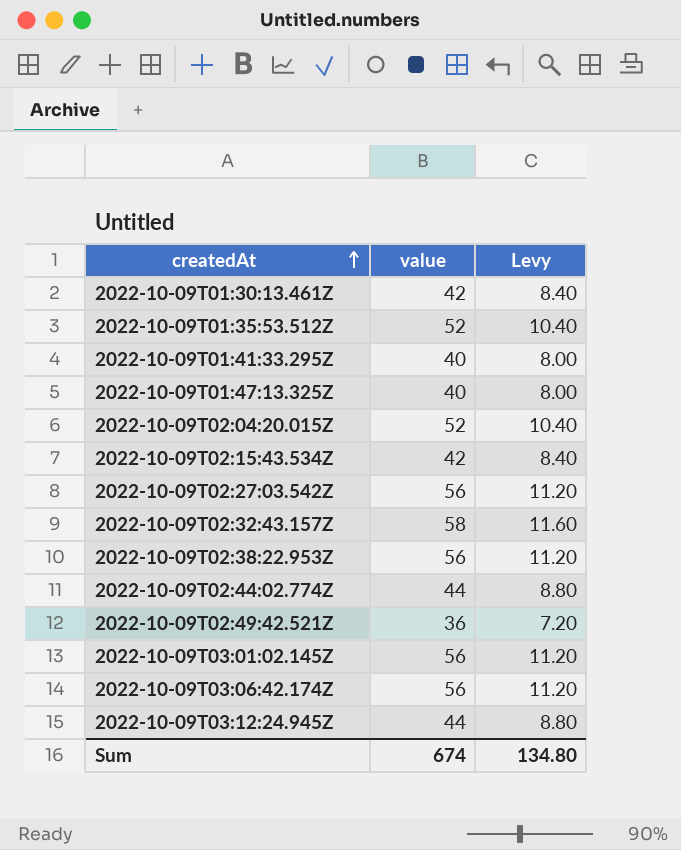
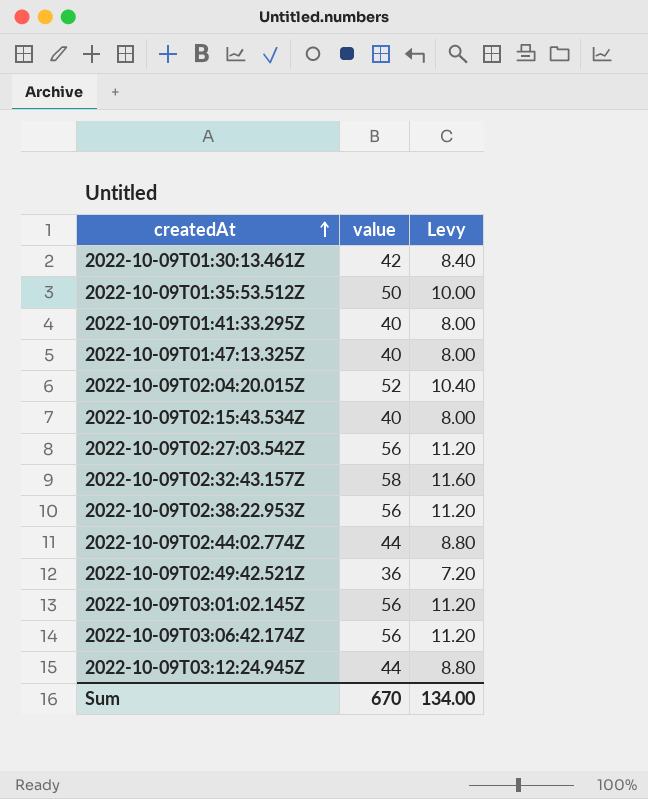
2022-10-09T01:35:53.512Z | value: 52 -> 50
2022-10-09T01:35:53.512Z | Levy: 10.40 -> 10.00
2022-10-09T02:15:43.534Z | value: 42 -> 40
2022-10-09T02:15:43.534Z | Levy: 8.40 -> 8.00
Sum | value: 674 -> 670
Sum | Levy: 134.80 -> 134.00

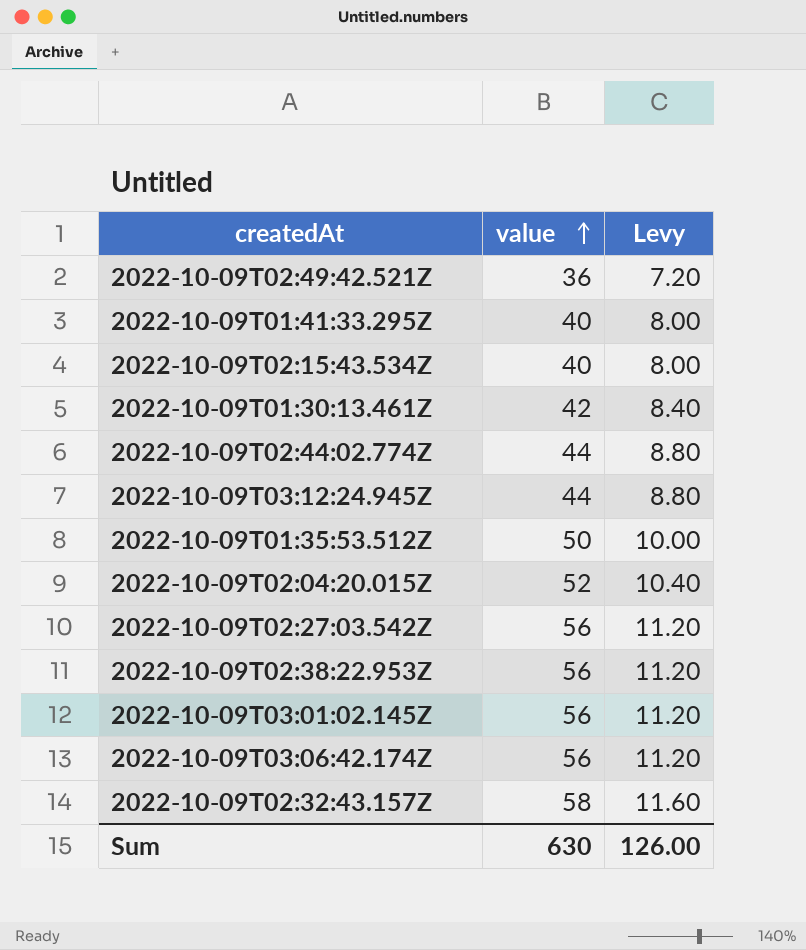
row order: createdAt ascending -> value ascending
row 2022-10-09T01:47:13.325Z: 40 | 8.00 -> none
Sum | value: 670 -> 630
Sum | Levy: 134.00 -> 126.00

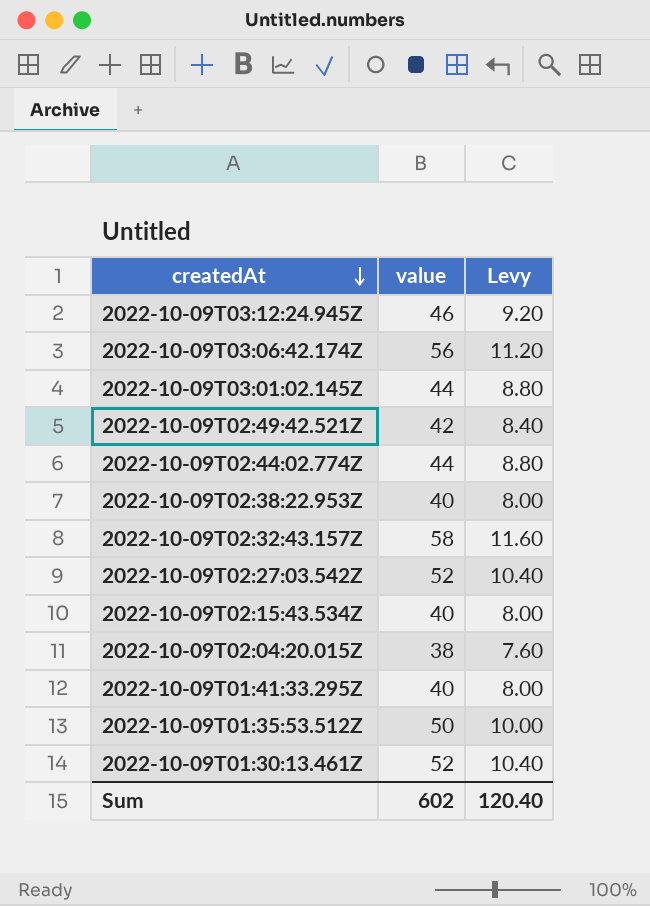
row order: value ascending -> createdAt descending
2022-10-09T03:12:24.945Z | value: 44 -> 46
2022-10-09T03:12:24.945Z | Levy: 8.80 -> 9.20
2022-10-09T03:01:02.145Z | value: 56 -> 44
2022-10-09T03:01:02.145Z | Levy: 11.20 -> 8.80
2022-10-09T02:49:42.521Z | value: 36 -> 42
2022-10-09T02:49:42.521Z | Levy: 7.20 -> 8.40
2022-10-09T02:38:22.953Z | value: 56 -> 40
2022-10-09T02:38:22.953Z | Levy: 11.20 -> 8.00
2022-10-09T02:27:03.542Z | value: 56 -> 52
2022-10-09T02:27:03.542Z | Levy: 11.20 -> 10.40
2022-10-09T02:04:20.015Z | value: 52 -> 38
2022-10-09T02:04:20.015Z | Levy: 10.40 -> 7.60
2022-10-09T01:30:13.461Z | value: 42 -> 52
2022-10-09T01:30:13.461Z | Levy: 8.40 -> 10.40
Sum | value: 630 -> 602
Sum | Levy: 126.00 -> 120.40

